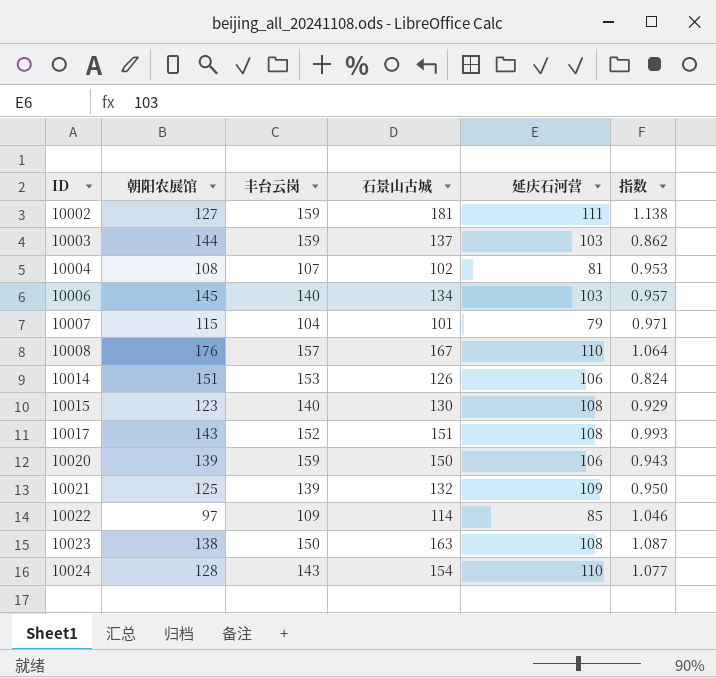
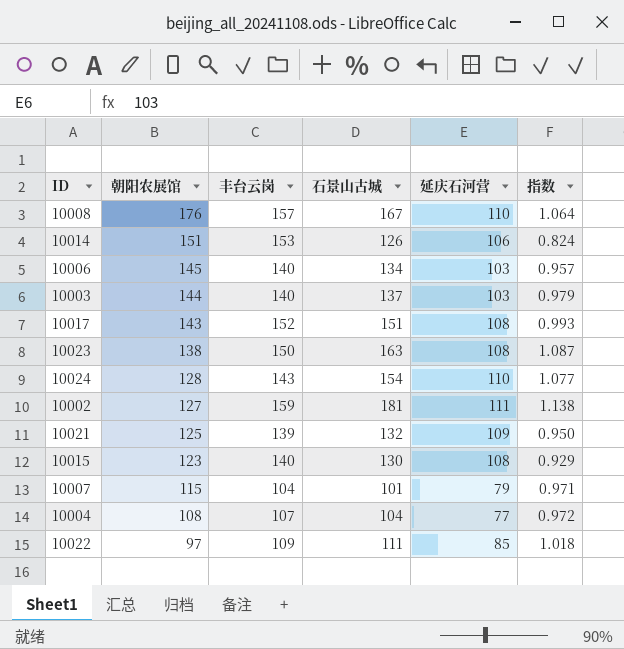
row order: ID ascending -> 朝阳农展馆 descending
row 10020: 139 | 159 | 150 | 106 | 0.943 -> none
10003 | 丰台云岗: 159 -> 140
10003 | 指数: 0.862 -> 0.979
10004 | 石景山古城: 102 -> 104
10004 | 延庆石河营: 81 -> 77
10004 | 指数: 0.953 -> 0.972
10022 | 石景山古城: 114 -> 111
10022 | 指数: 1.046 -> 1.018

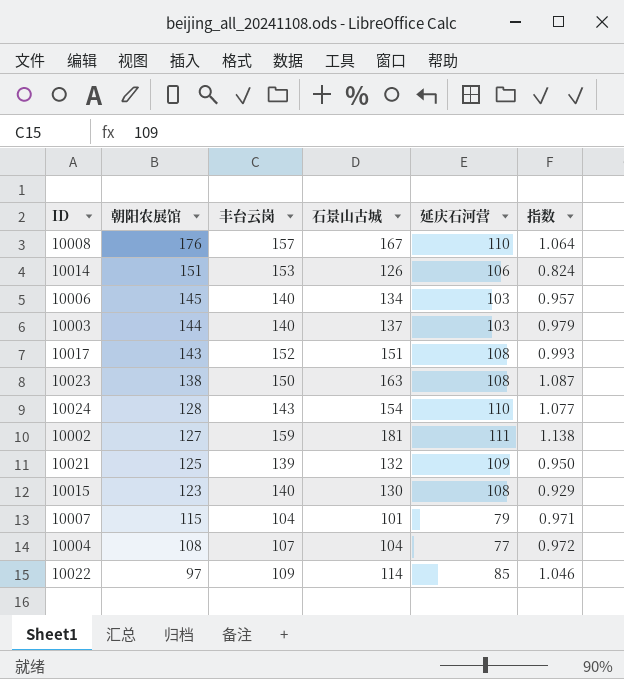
10022 | 石景山古城: 111 -> 114
10022 | 指数: 1.018 -> 1.046

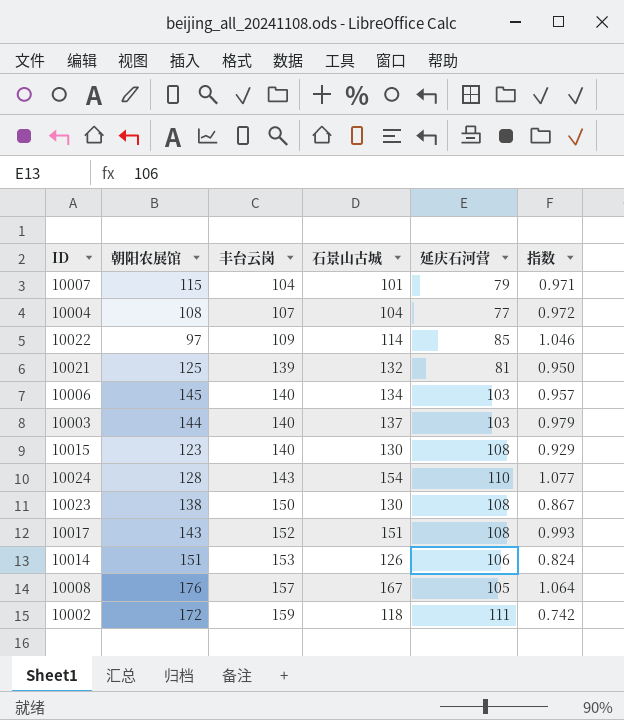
row order: 朝阳农展馆 descending -> 丰台云岗 ascending
10021 | 延庆石河营: 109 -> 81
10023 | 石景山古城: 163 -> 130
10023 | 指数: 1.087 -> 0.867
10008 | 延庆石河营: 110 -> 105
10002 | 朝阳农展馆: 127 -> 172
10002 | 石景山古城: 181 -> 118
10002 | 指数: 1.138 -> 0.742

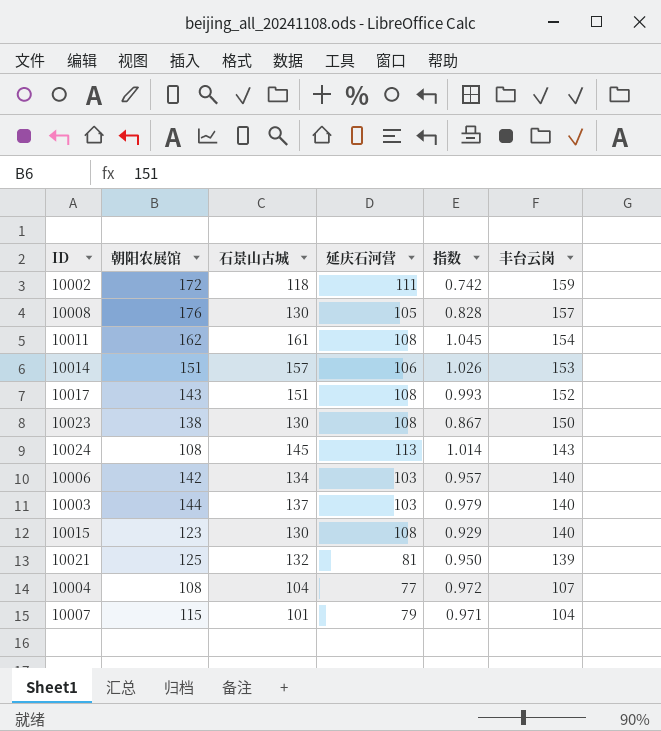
row order: 丰台云岗 ascending -> 丰台云岗 descending
column 丰台云岗 | position: 3 -> 6
row 10022: 97 | 109 | 114 | 85 | 1.046 -> none
10008 | 石景山古城: 167 -> 130
10008 | 指数: 1.064 -> 0.828
row 10011: none -> 162 | 161 | 108 | 1.045 | 154
10014 | 石景山古城: 126 -> 157
10014 | 指数: 0.824 -> 1.026
10024 | 朝阳农展馆: 128 -> 108
10024 | 石景山古城: 154 -> 145
10024 | 延庆石河营: 110 -> 113
10024 | 指数: 1.077 -> 1.014
10006 | 朝阳农展馆: 145 -> 142

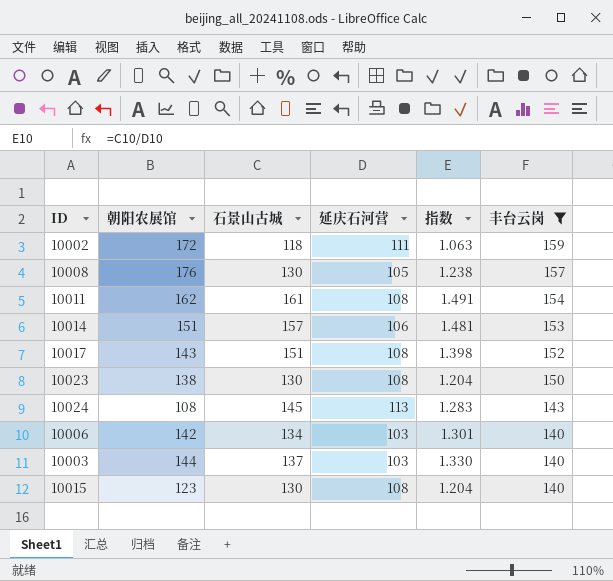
filter: none -> 丰台云岗 >= 140
column 指数 | formula: [石景山古城] / [丰台云岗] -> [石景山古城] / [延庆石河营]

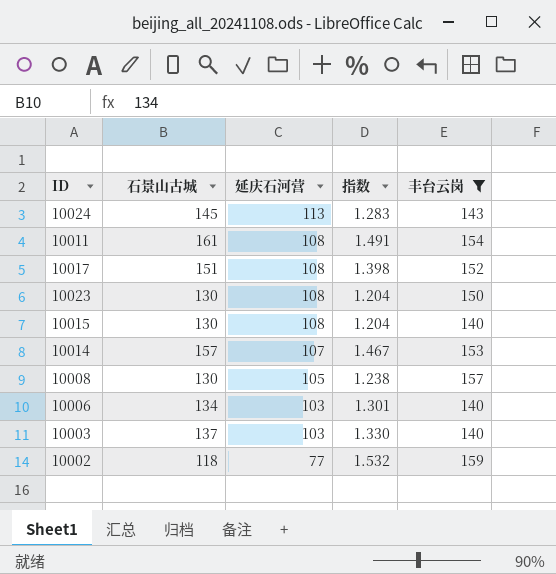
row order: 丰台云岗 descending -> 延庆石河营 descending
column 朝阳农展馆 | position: 2 -> none
10014 | 延庆石河营: 106 -> 107
10014 | 指数: 1.481 -> 1.467
10002 | 延庆石河营: 111 -> 77
10002 | 指数: 1.063 -> 1.532

